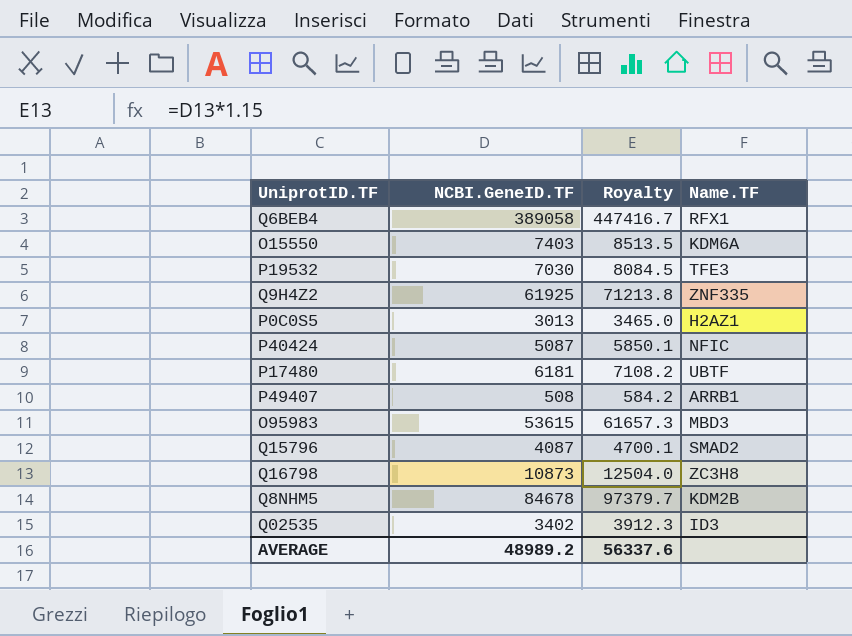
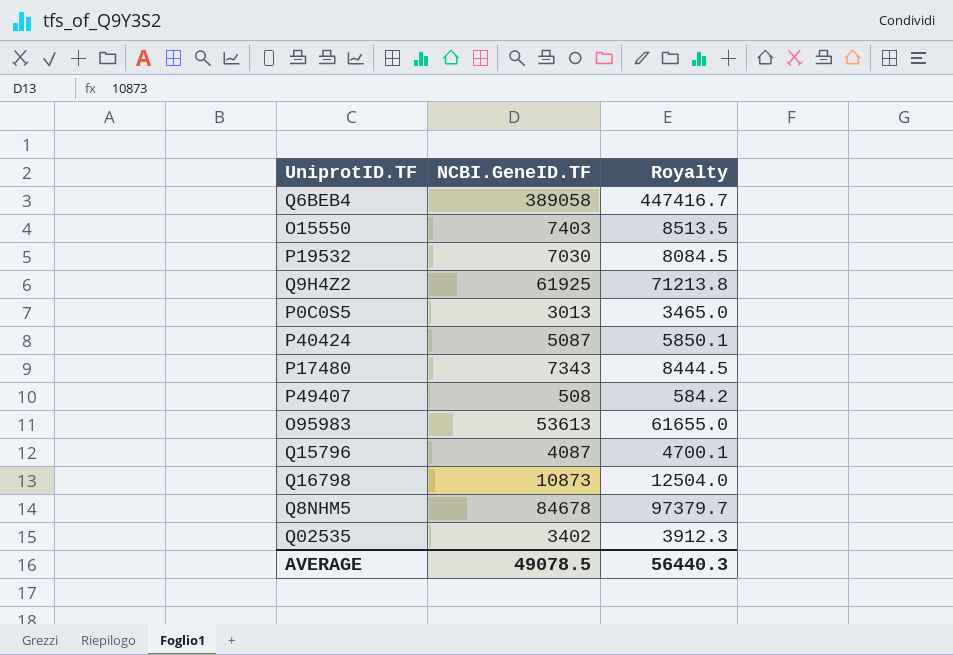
column Name.TF | position: 4 -> none
P17480 | NCBI.GeneID.TF: 6181 -> 7343
P17480 | Royalty: 7108.2 -> 8444.5
O95983 | NCBI.GeneID.TF: 53615 -> 53613
O95983 | Royalty: 61657.3 -> 61655.0
AVERAGE | NCBI.GeneID.TF: 48989.2 -> 49078.5
AVERAGE | Royalty: 56337.6 -> 56440.3

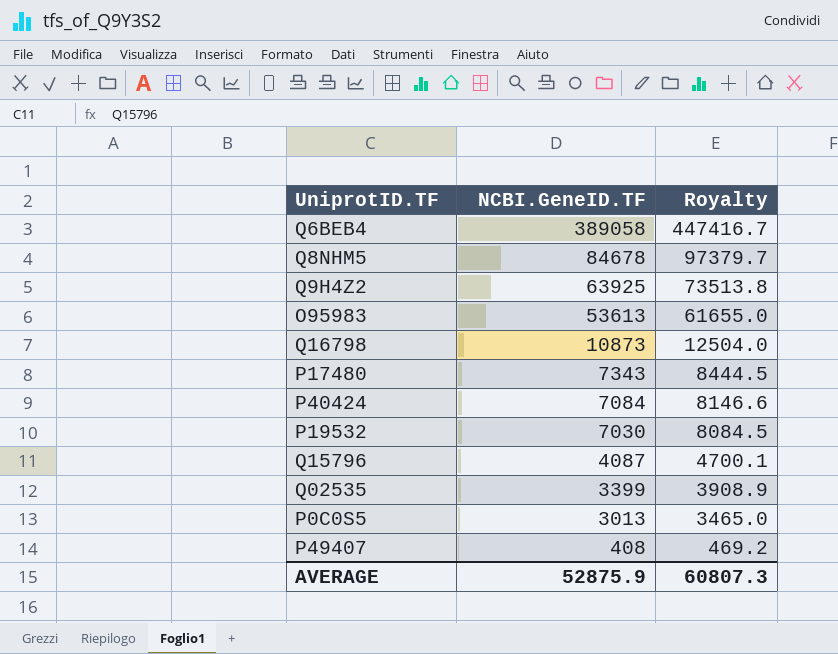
row order: none -> NCBI.GeneID.TF descending
row O15550: 7403 | 8513.5 -> none
Q9H4Z2 | NCBI.GeneID.TF: 61925 -> 63925
Q9H4Z2 | Royalty: 71213.8 -> 73513.8
P40424 | NCBI.GeneID.TF: 5087 -> 7084
P40424 | Royalty: 5850.1 -> 8146.6
Q02535 | NCBI.GeneID.TF: 3402 -> 3399
Q02535 | Royalty: 3912.3 -> 3908.9
P49407 | NCBI.GeneID.TF: 508 -> 408
P49407 | Royalty: 584.2 -> 469.2
AVERAGE | NCBI.GeneID.TF: 49078.5 -> 52875.9
AVERAGE | Royalty: 56440.3 -> 60807.3

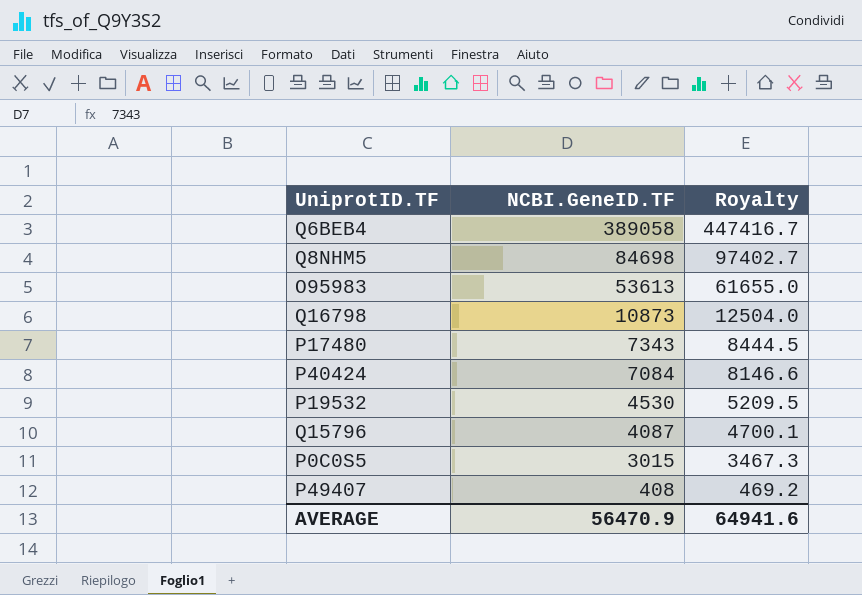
row Q9H4Z2: 63925 | 73513.8 -> none
row Q02535: 3399 | 3908.9 -> none
Q8NHM5 | NCBI.GeneID.TF: 84678 -> 84698
Q8NHM5 | Royalty: 97379.7 -> 97402.7
P19532 | NCBI.GeneID.TF: 7030 -> 4530
P19532 | Royalty: 8084.5 -> 5209.5
P0C0S5 | NCBI.GeneID.TF: 3013 -> 3015
P0C0S5 | Royalty: 3465.0 -> 3467.3
AVERAGE | NCBI.GeneID.TF: 52875.9 -> 56470.9
AVERAGE | Royalty: 60807.3 -> 64941.6

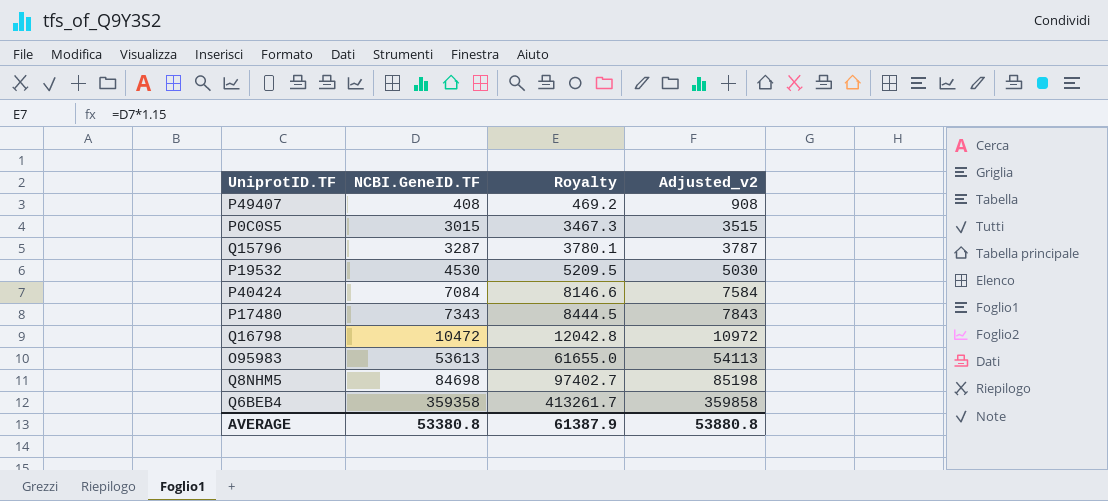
row order: NCBI.GeneID.TF descending -> NCBI.GeneID.TF ascending
column Adjusted_v2 | formula: none -> [NCBI.GeneID.TF] + 500
Q15796 | NCBI.GeneID.TF: 4087 -> 3287
Q15796 | Royalty: 4700.1 -> 3780.1
Q16798 | NCBI.GeneID.TF: 10873 -> 10472
Q16798 | Royalty: 12504.0 -> 12042.8
Q6BEB4 | NCBI.GeneID.TF: 389058 -> 359358
Q6BEB4 | Royalty: 447416.7 -> 413261.7
AVERAGE | NCBI.GeneID.TF: 56470.9 -> 53380.8
AVERAGE | Royalty: 64941.6 -> 61387.9

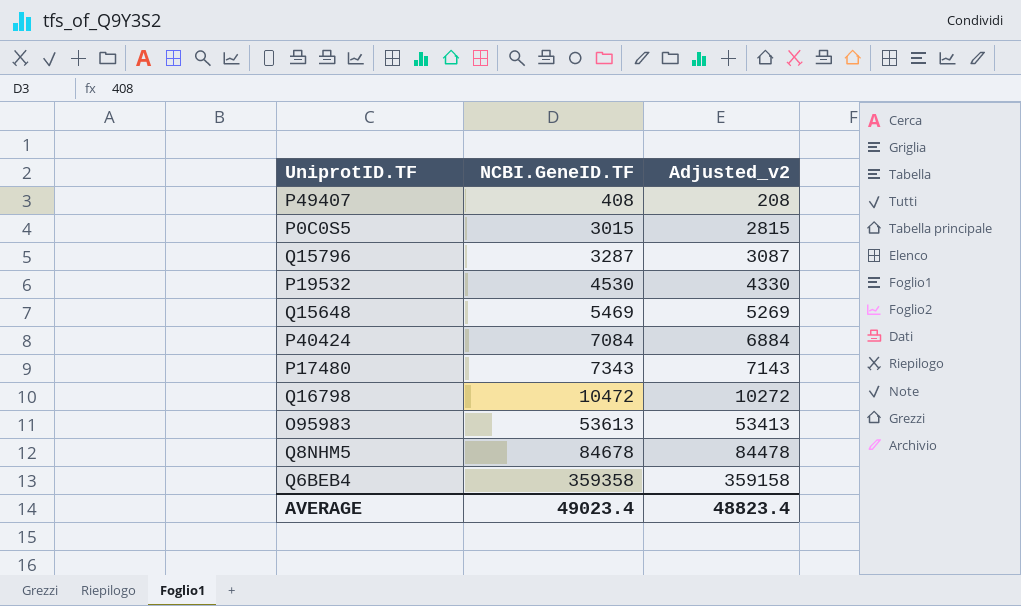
column Royalty | formula: [NCBI.GeneID.TF] * 1.15 -> none
column Adjusted_v2 | formula: [NCBI.GeneID.TF] + 500 -> [NCBI.GeneID.TF] - 200
row Q15648: none -> 5469 | 5269
Q8NHM5 | NCBI.GeneID.TF: 84698 -> 84678
AVERAGE | NCBI.GeneID.TF: 53380.8 -> 49023.4
AVERAGE | Adjusted_v2: 53880.8 -> 48823.4

